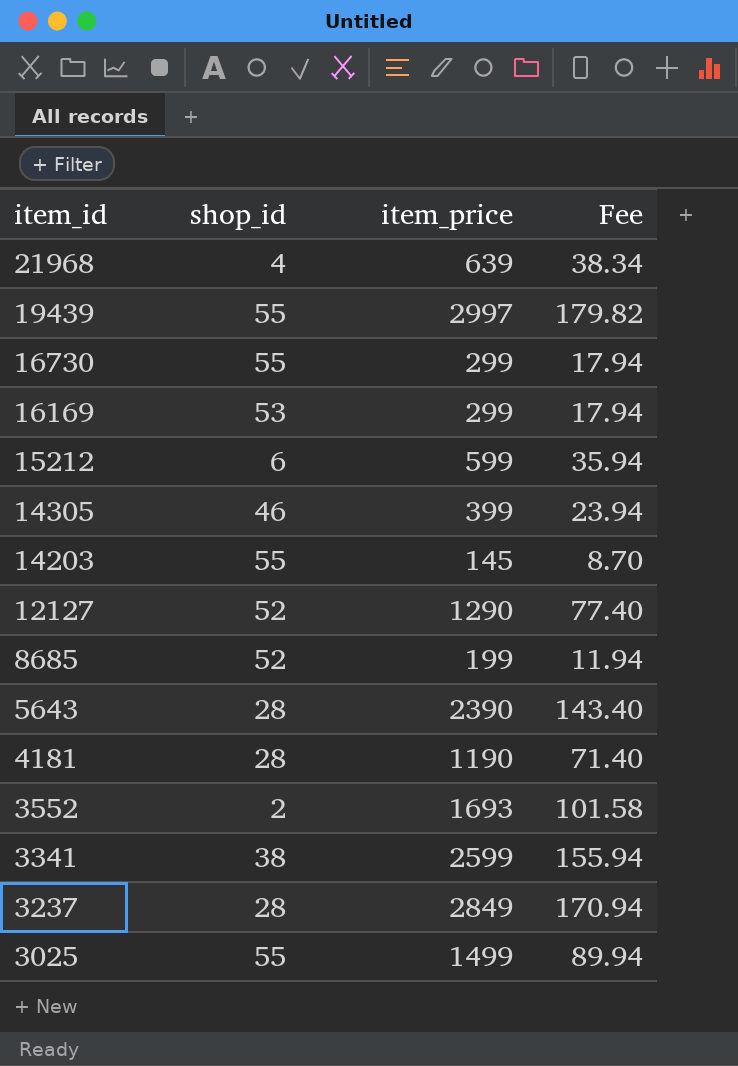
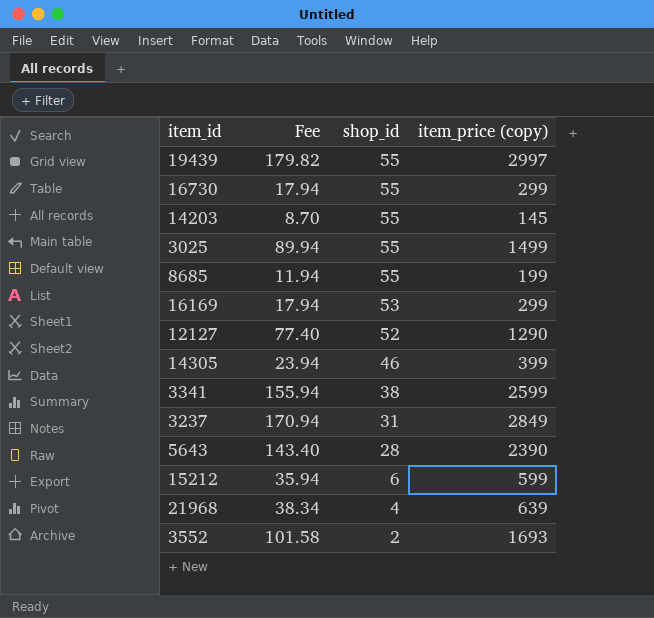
row order: item_id descending -> shop_id descending
column Fee | position: 4 -> 2
column name: item_price -> item_price (copy)
row 4181: 28 | 1190 | 71.40 -> none
8685 | shop_id: 52 -> 55
3237 | shop_id: 28 -> 31

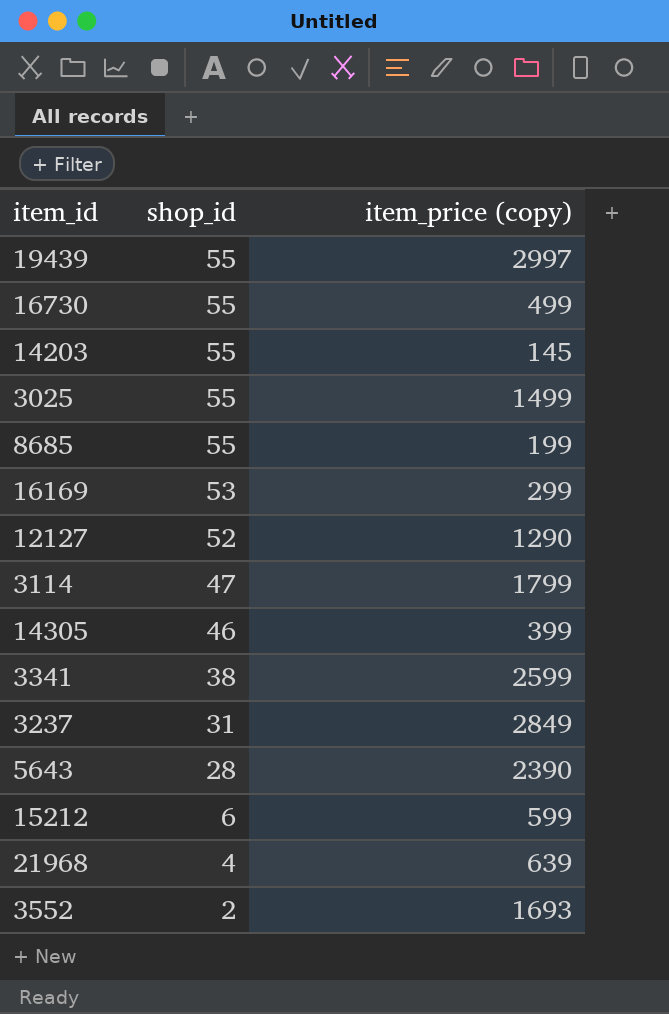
column Fee | formula: [item_price (copy)] * 0.06 -> none
16730 | item_price (copy): 299 -> 499
row 3114: none -> 47 | 1799

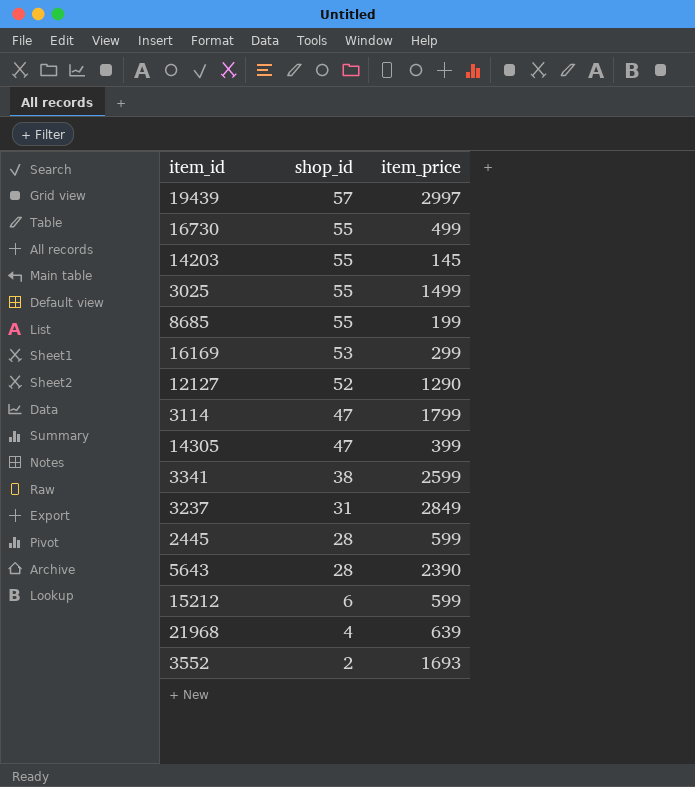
column name: item_price (copy) -> item_price
19439 | shop_id: 55 -> 57
14305 | shop_id: 46 -> 47
row 2445: none -> 28 | 599

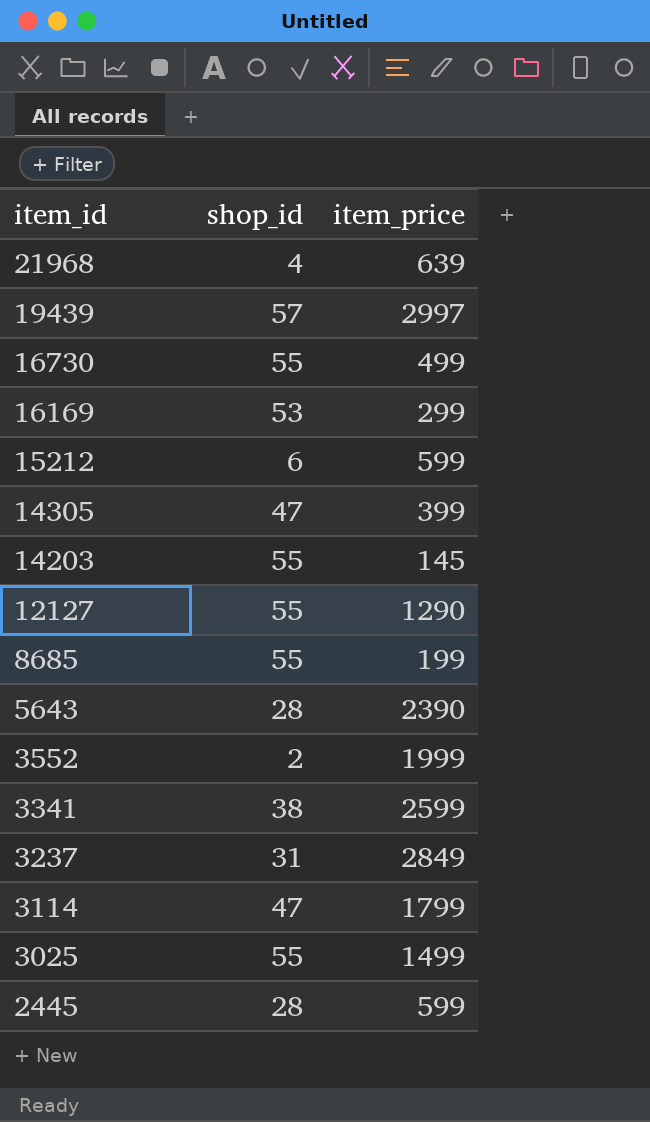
row order: shop_id descending -> item_id descending
12127 | shop_id: 52 -> 55
3552 | item_price: 1693 -> 1999

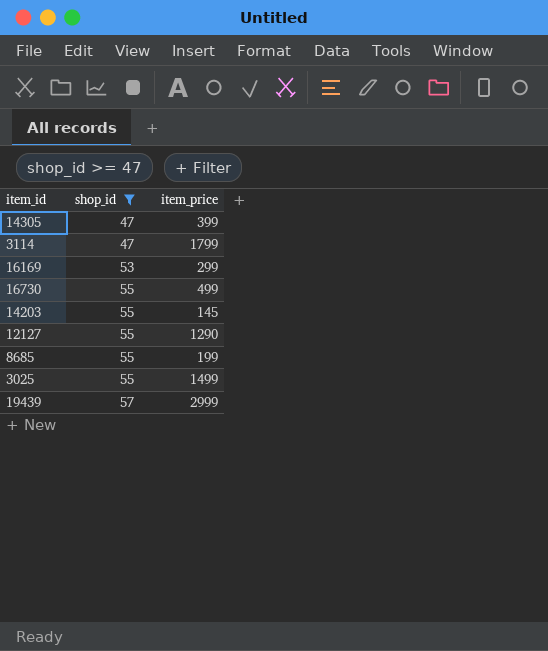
filter: none -> shop_id >= 47
row order: item_id descending -> shop_id ascending
19439 | item_price: 2997 -> 2999

